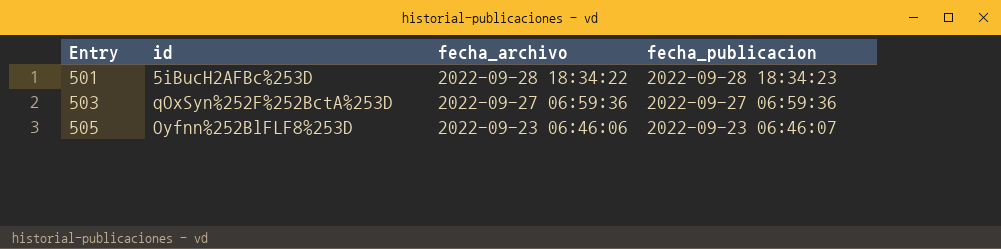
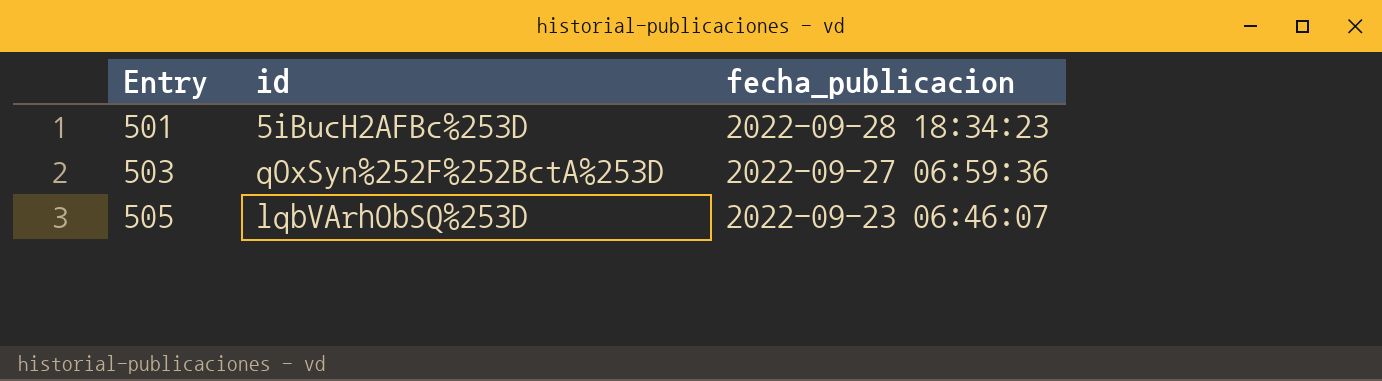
column fecha_archivo | position: 3 -> none
505 | id: Oyfnn%252BlFLF8%253D -> lqbVArhObSQ%253D

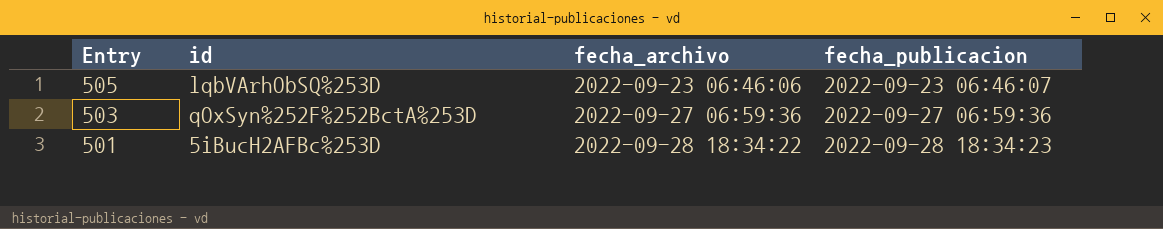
row order: Entry ascending -> Entry descending
column fecha_archivo | position: none -> 3

